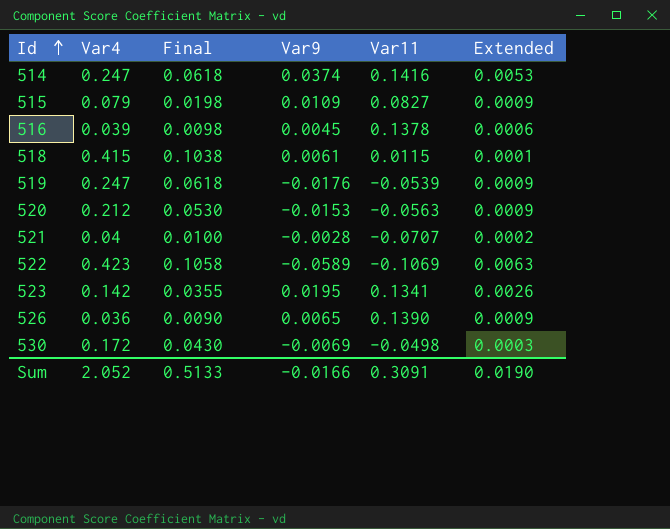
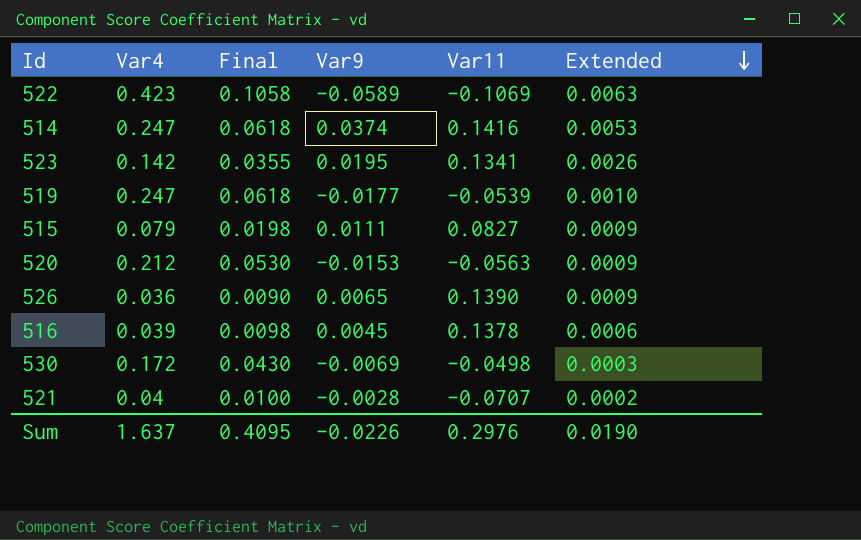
row order: Id ascending -> Extended descending
row 518: 0.415 | 0.1038 | 0.0061 | 0.0115 | 0.0001 -> none
519 | Var9: -0.0176 -> -0.0177
519 | Extended: 0.0009 -> 0.0010
515 | Var9: 0.0109 -> 0.0111
Sum | Var4: 2.052 -> 1.637
Sum | Final: 0.5133 -> 0.4095
Sum | Var9: -0.0166 -> -0.0226
Sum | Var11: 0.3091 -> 0.2976

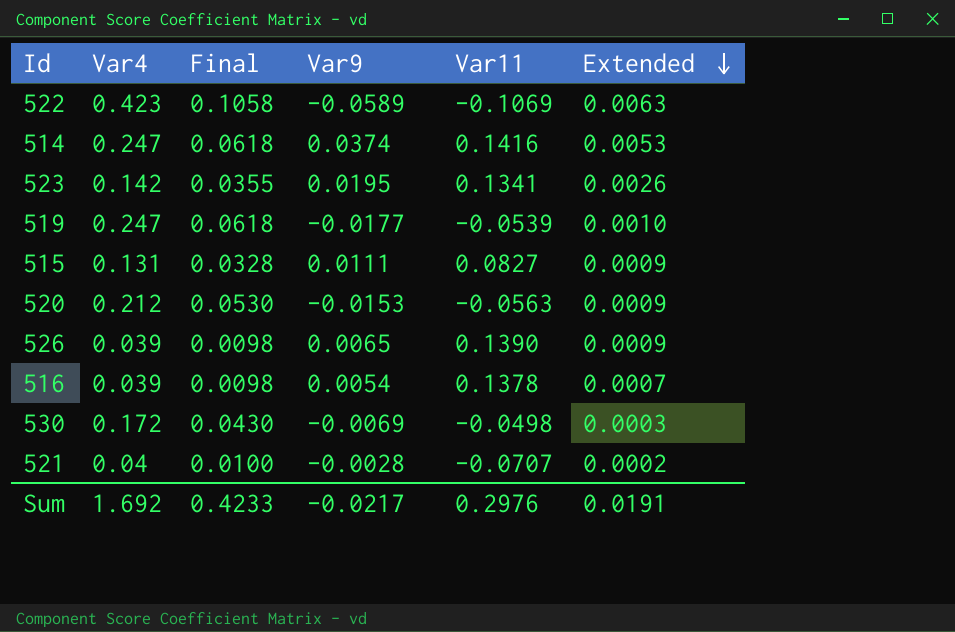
515 | Var4: 0.079 -> 0.131
515 | Final: 0.0198 -> 0.0328
526 | Var4: 0.036 -> 0.039
526 | Final: 0.0090 -> 0.0098
516 | Var9: 0.0045 -> 0.0054
516 | Extended: 0.0006 -> 0.0007
Sum | Var4: 1.637 -> 1.692
Sum | Final: 0.4095 -> 0.4233
Sum | Var9: -0.0226 -> -0.0217
Sum | Extended: 0.0190 -> 0.0191

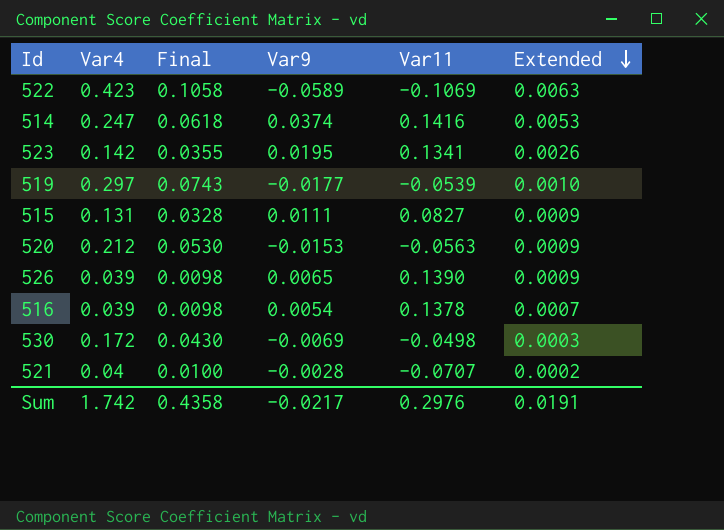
519 | Var4: 0.247 -> 0.297
519 | Final: 0.0618 -> 0.0743
Sum | Var4: 1.692 -> 1.742
Sum | Final: 0.4233 -> 0.4358

